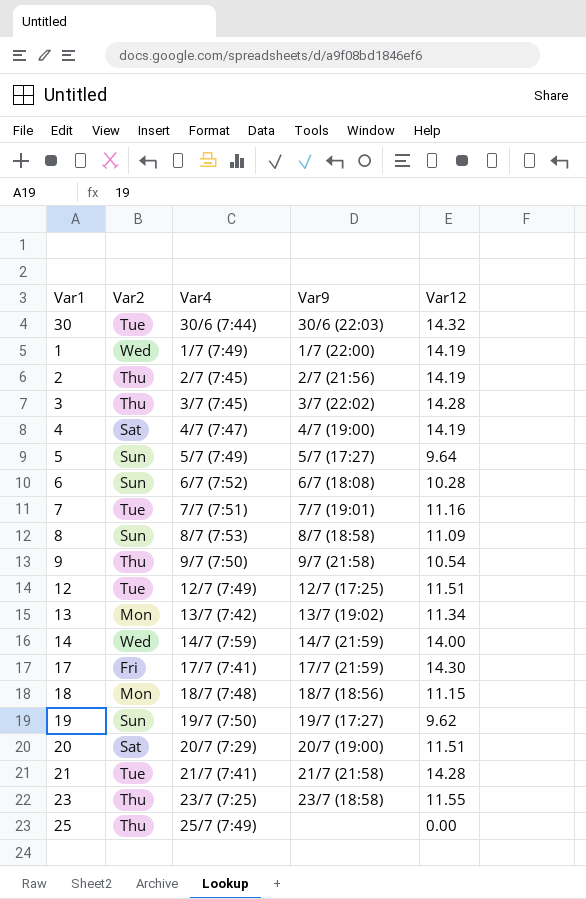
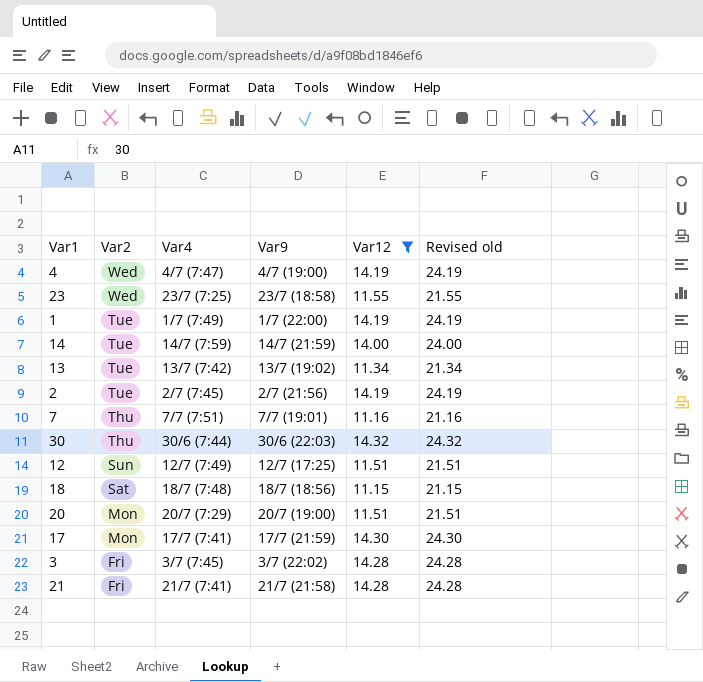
filter: none -> Var12 >= 11.15
row order: none -> Var2 descending
column Revised old | formula: none -> [Var12] + 10
4 | Var2: Sat -> Wed
23 | Var2: Thu -> Wed
1 | Var2: Wed -> Tue
14 | Var2: Wed -> Tue
13 | Var2: Mon -> Tue
2 | Var2: Thu -> Tue
7 | Var2: Tue -> Thu
30 | Var2: Tue -> Thu
12 | Var2: Tue -> Sun
18 | Var2: Mon -> Sat
20 | Var2: Sat -> Mon
17 | Var2: Fri -> Mon
3 | Var2: Thu -> Fri
21 | Var2: Tue -> Fri

